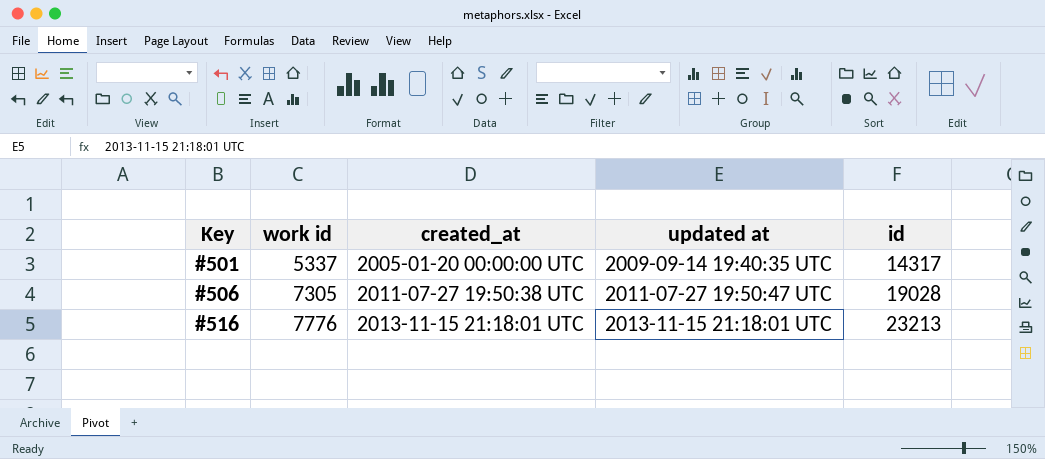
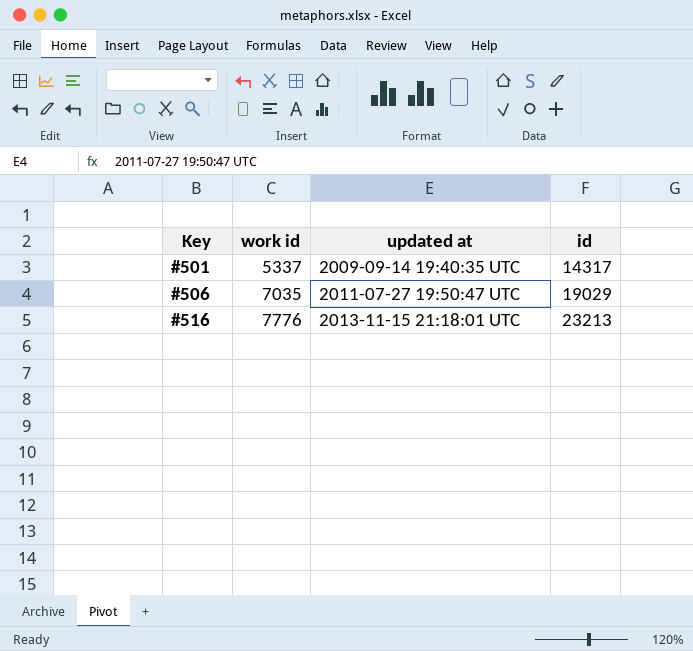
column created_at | position: 3 -> none
#506 | work id: 7305 -> 7035
#506 | id: 19028 -> 19029

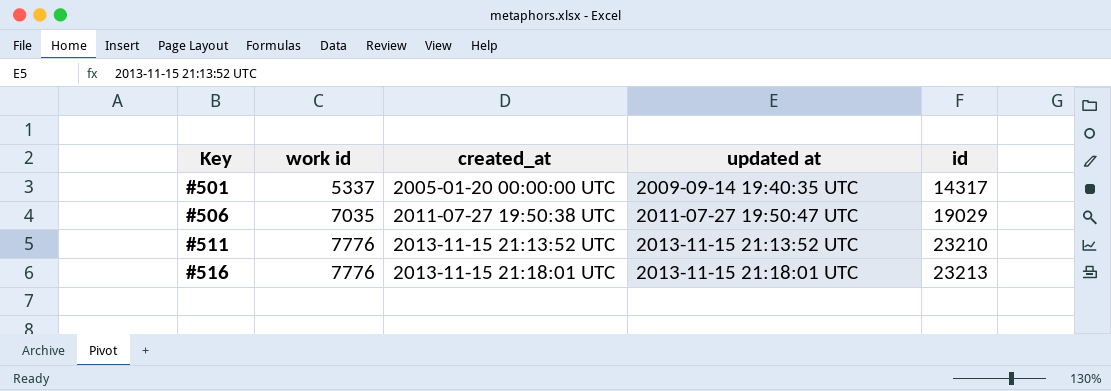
column created_at | position: none -> 3
row #511: none -> 7776 | 2013-11-15 21:13:52 UTC | 2013-11-15 21:13:52 UTC | 23210

